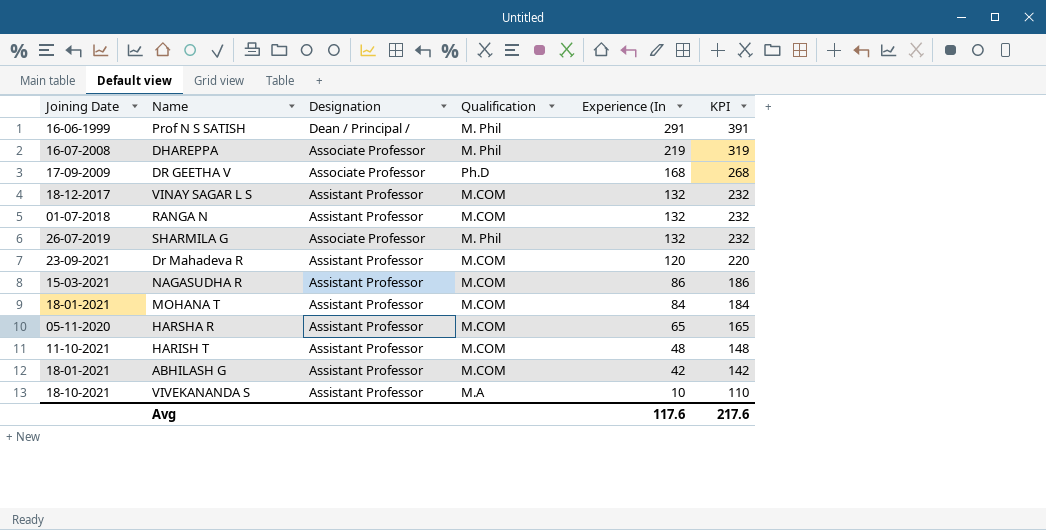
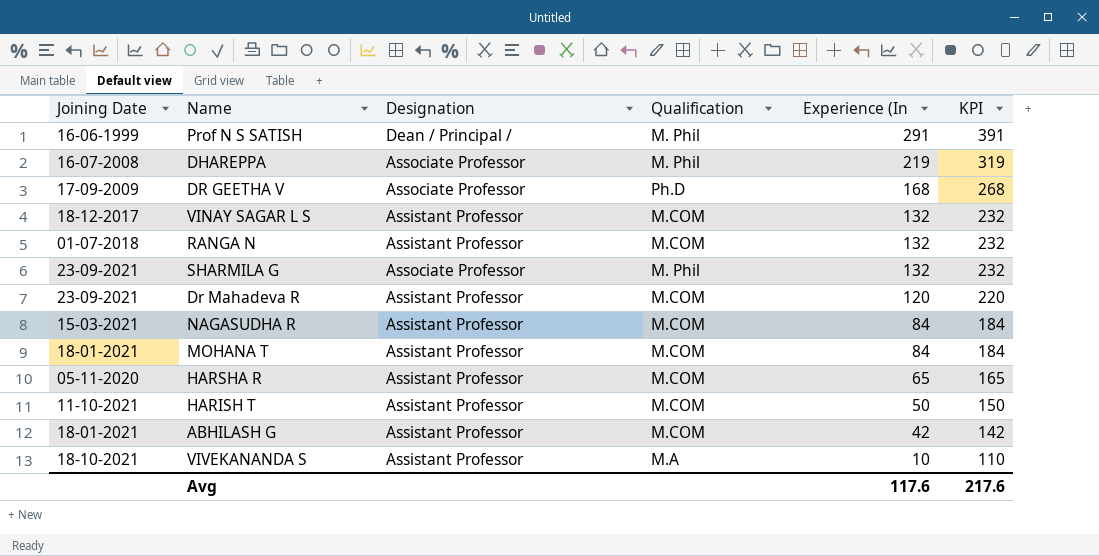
SHARMILA G | Joining Date: 26-07-2019 -> 23-09-2021
NAGASUDHA R | Experience (In: 86 -> 84
NAGASUDHA R | KPI: 186 -> 184
HARISH T | Experience (In: 48 -> 50
HARISH T | KPI: 148 -> 150

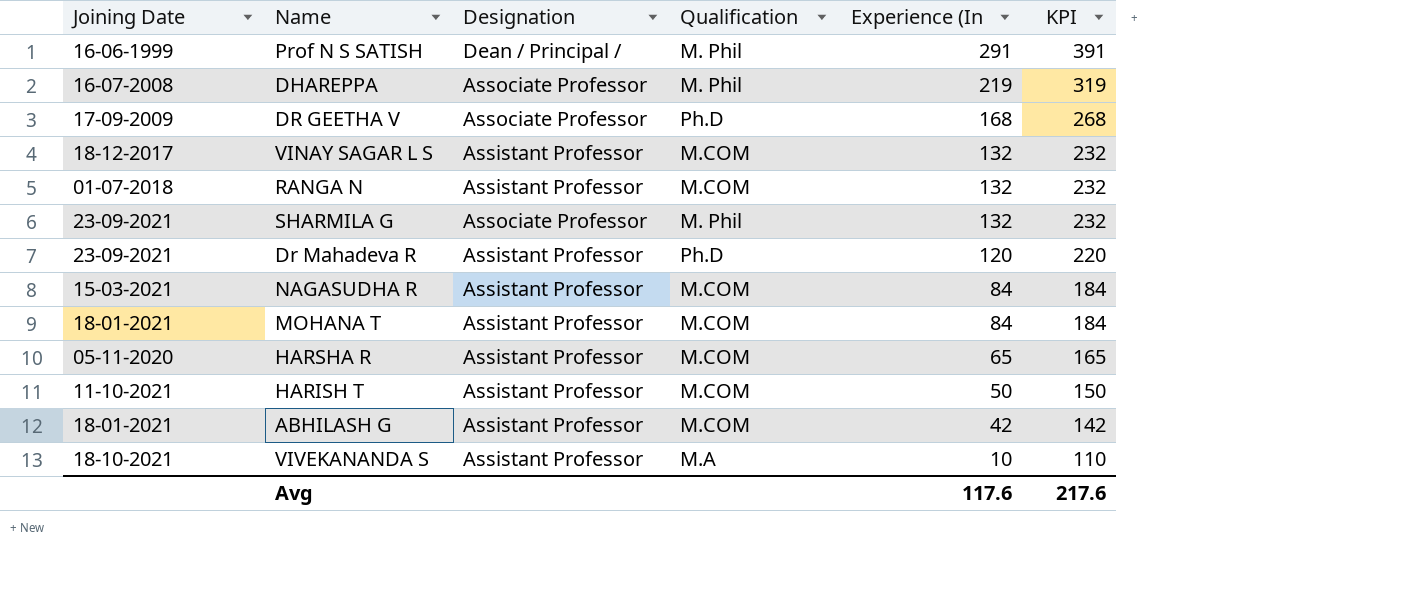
Dr Mahadeva R | Qualification: M.COM -> Ph.D

